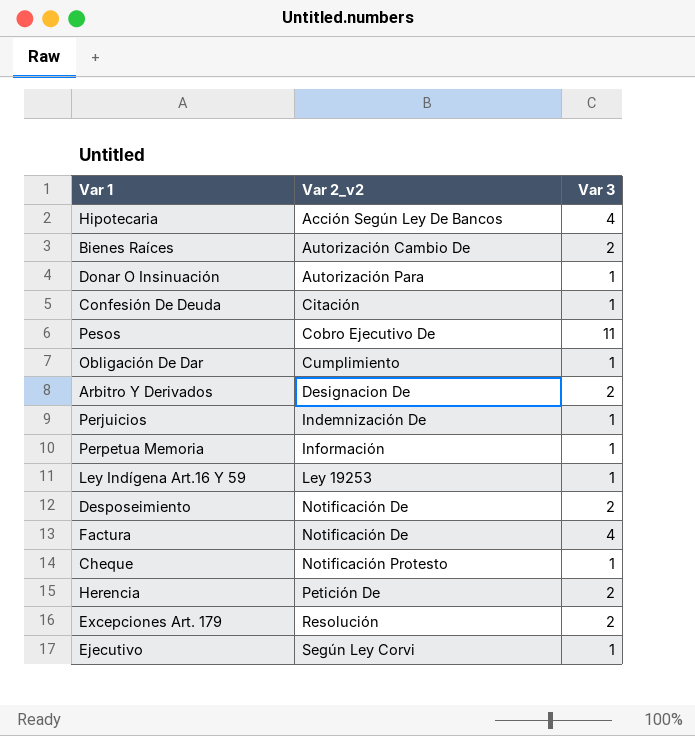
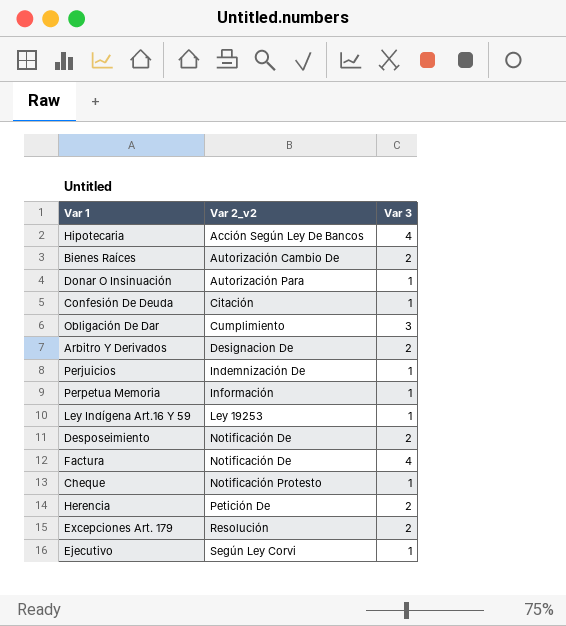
row Pesos: Cobro Ejecutivo De | 11 -> none
Obligación De Dar | Var 3: 1 -> 3

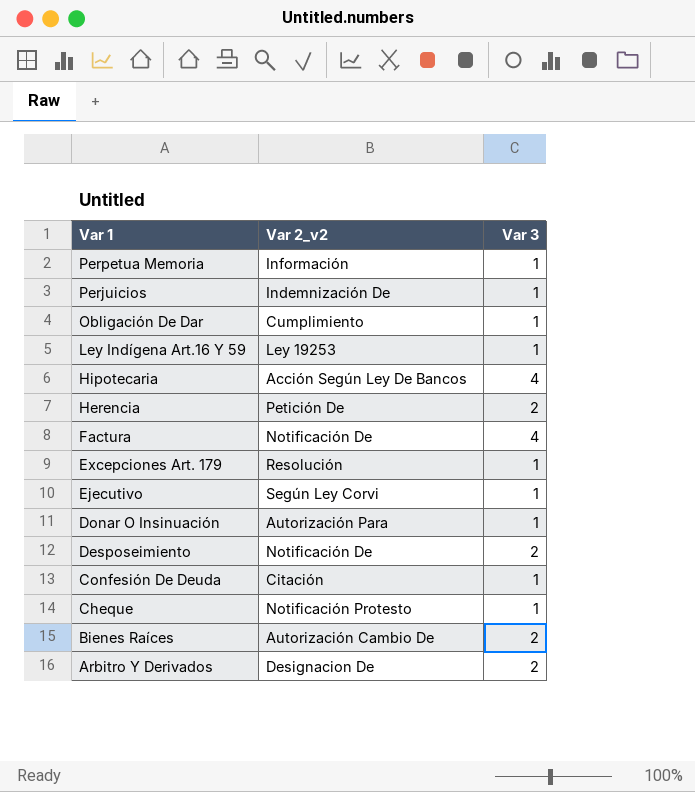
row order: Var 2_v2 ascending -> Var 1 descending
Obligación De Dar | Var 3: 3 -> 1
Excepciones Art. 179 | Var 3: 2 -> 1

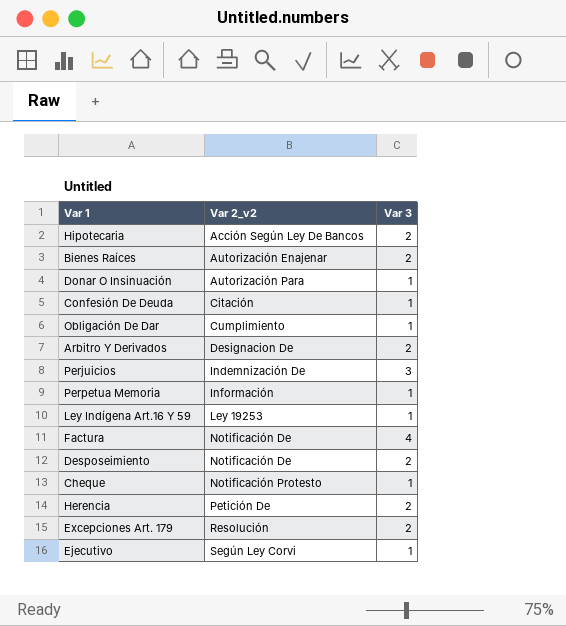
row order: Var 1 descending -> Var 2_v2 ascending
Hipotecaria | Var 3: 4 -> 2
Bienes Raíces | Var 2_v2: Autorización Cambio De -> Autorización Enajenar
Perjuicios | Var 3: 1 -> 3
Excepciones Art. 179 | Var 3: 1 -> 2

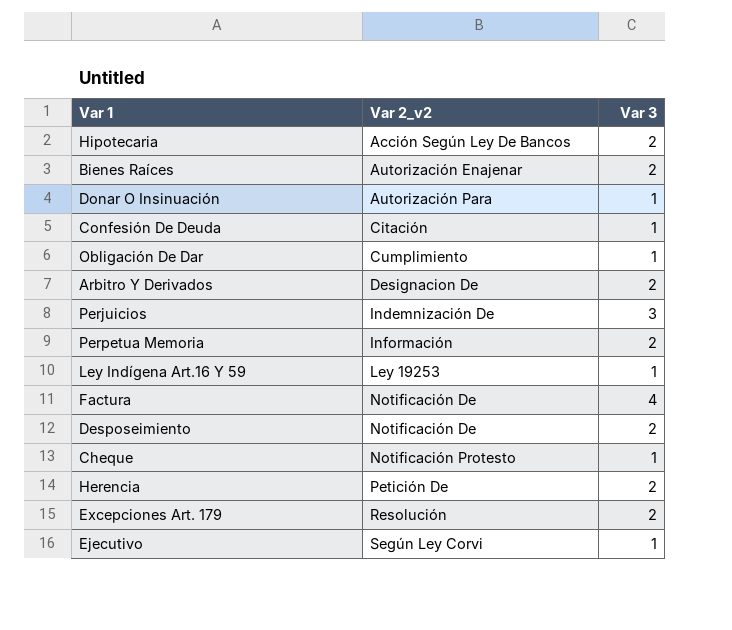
Perpetua Memoria | Var 3: 1 -> 2

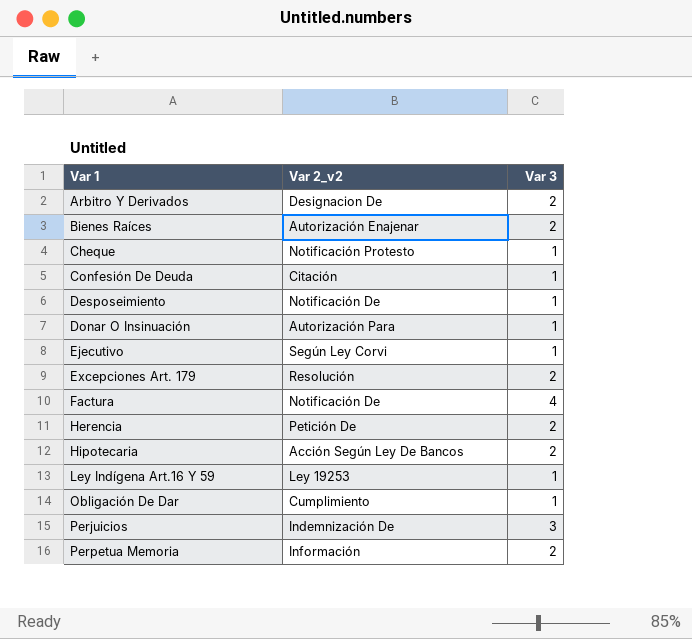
row order: Var 2_v2 ascending -> Var 1 ascending
Desposeimiento | Var 3: 2 -> 1

